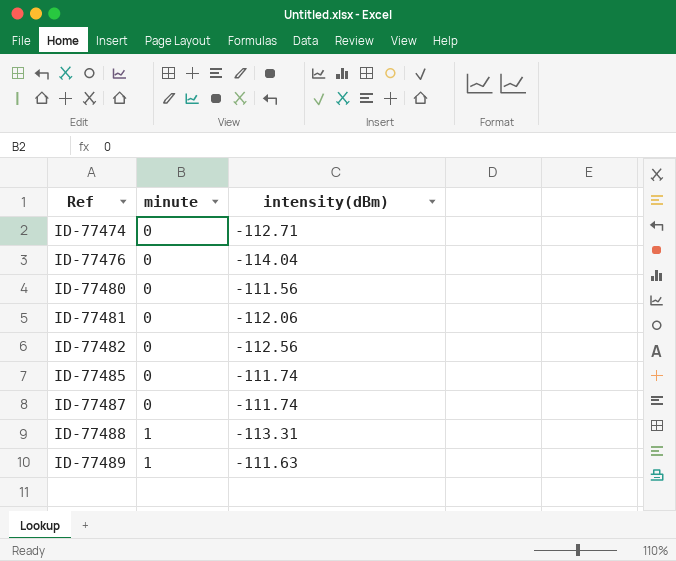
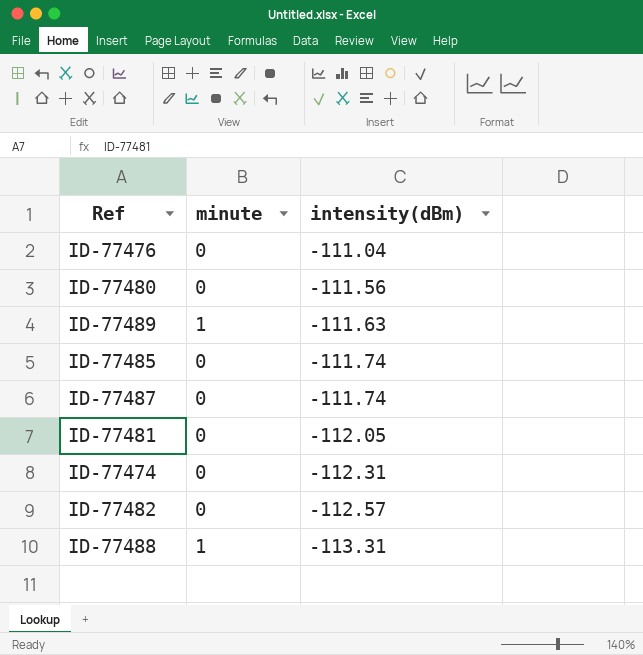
row order: Ref ascending -> intensity(dBm) descending
ID-77476 | intensity(dBm): -114.04 -> -111.04
ID-77481 | intensity(dBm): -112.06 -> -112.05
ID-77474 | intensity(dBm): -112.71 -> -112.31
ID-77482 | intensity(dBm): -112.56 -> -112.57

